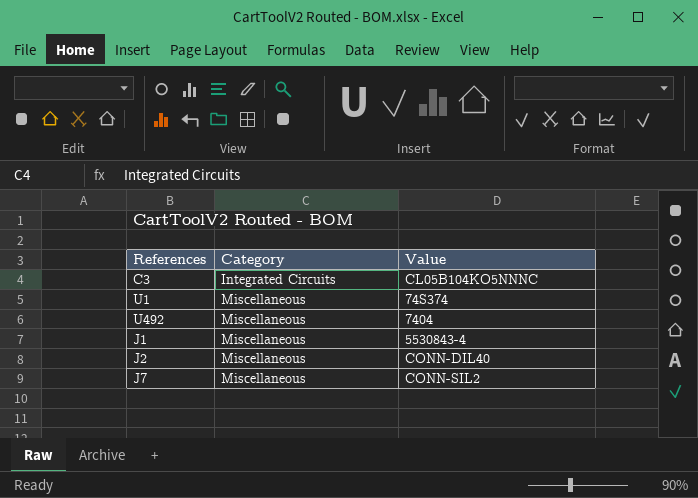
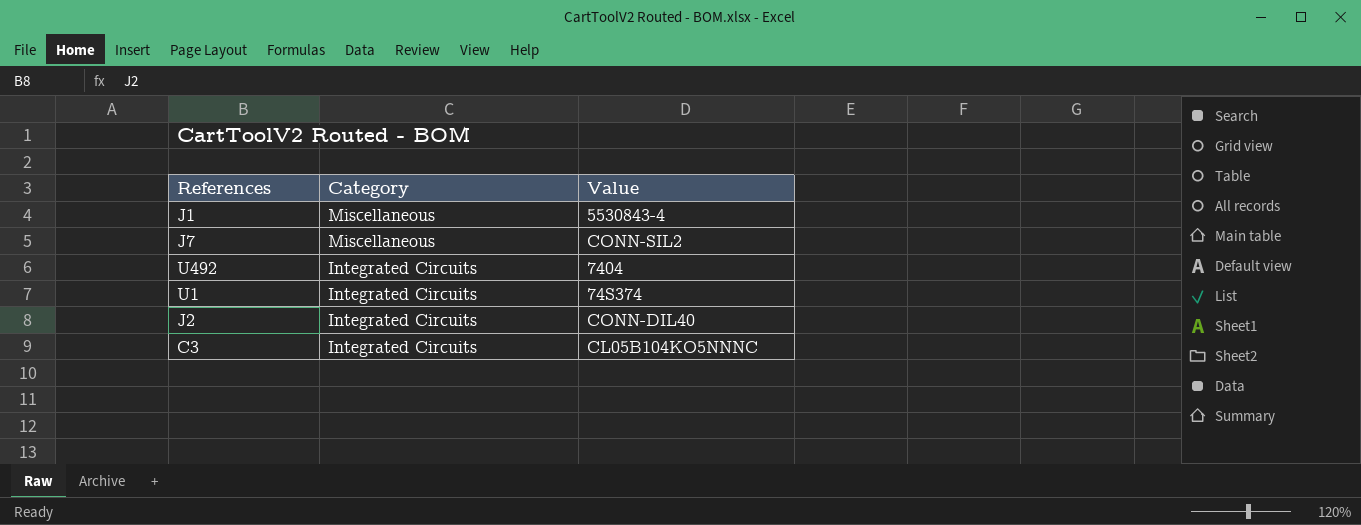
row order: Category ascending -> Category descending
U492 | Category: Miscellaneous -> Integrated Circuits
U1 | Category: Miscellaneous -> Integrated Circuits
J2 | Category: Miscellaneous -> Integrated Circuits

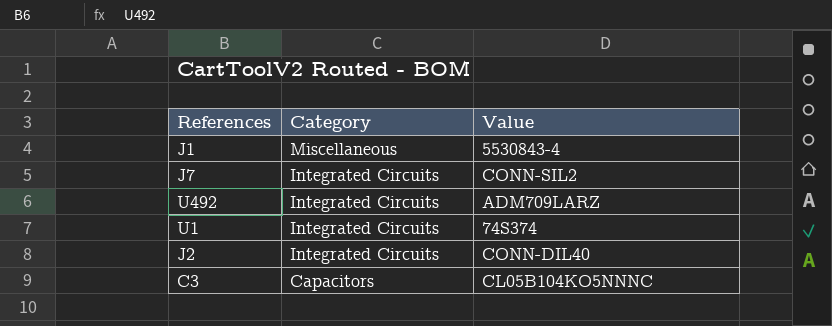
J7 | Category: Miscellaneous -> Integrated Circuits
U492 | Value: 7404 -> ADM709LARZ
C3 | Category: Integrated Circuits -> Capacitors

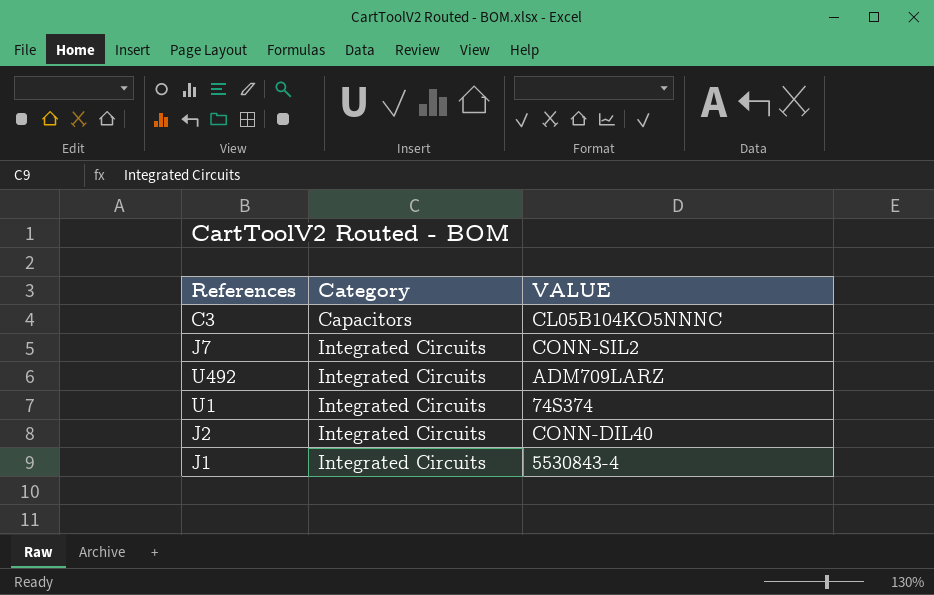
row order: Category descending -> Category ascending
column name: Value -> VALUE
J1 | Category: Miscellaneous -> Integrated Circuits

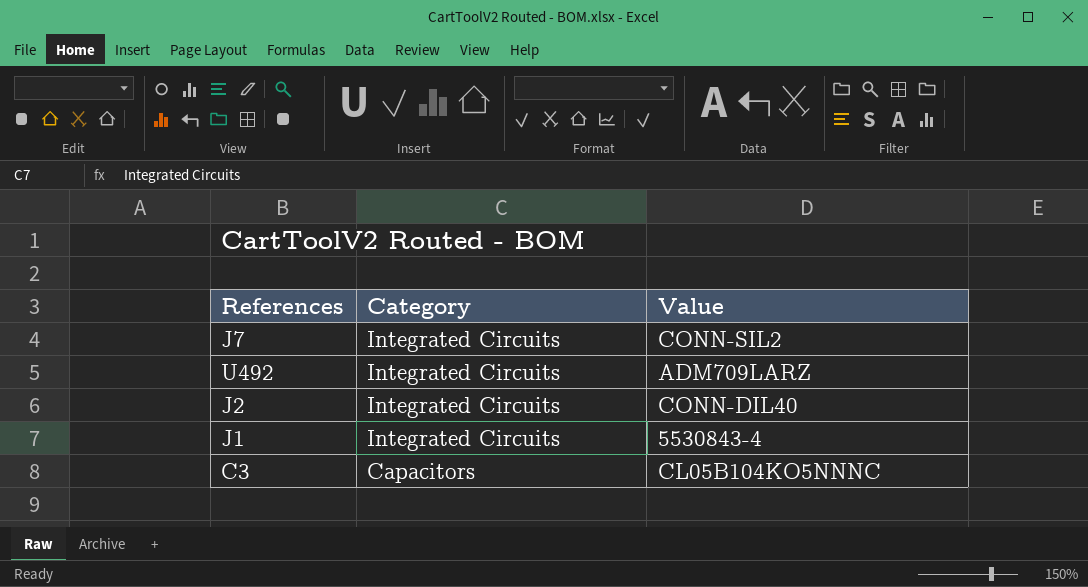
row order: Category ascending -> Category descending
column name: VALUE -> Value
row U1: Integrated Circuits | 74S374 -> none

